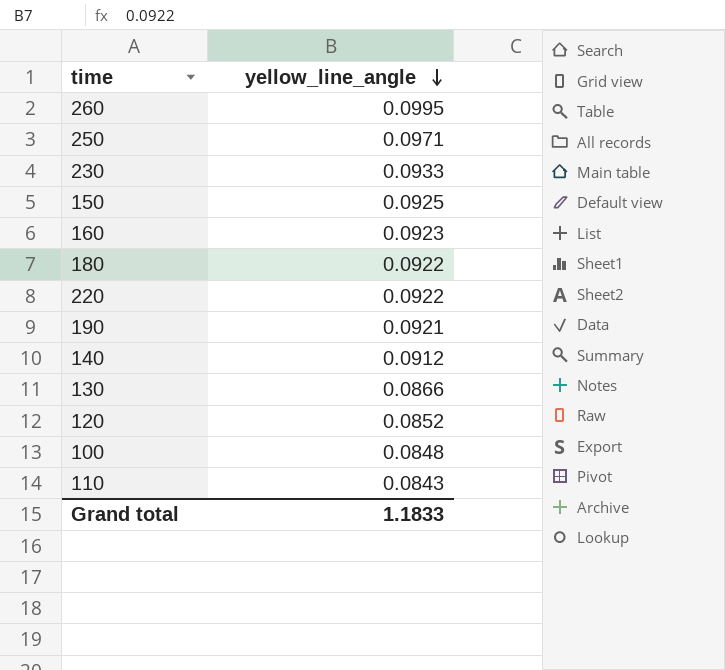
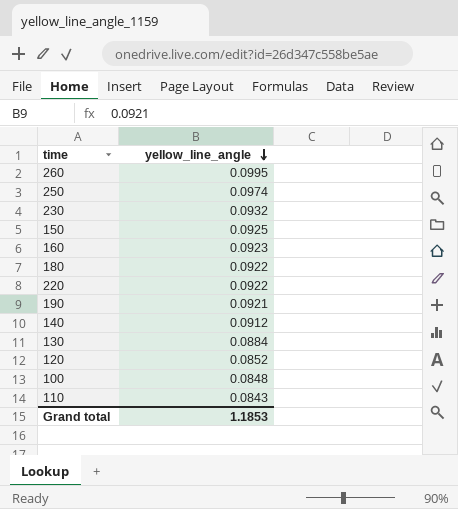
250 | yellow_line_angle: 0.0971 -> 0.0974
230 | yellow_line_angle: 0.0933 -> 0.0932
130 | yellow_line_angle: 0.0866 -> 0.0884
Grand total | yellow_line_angle: 1.1833 -> 1.1853

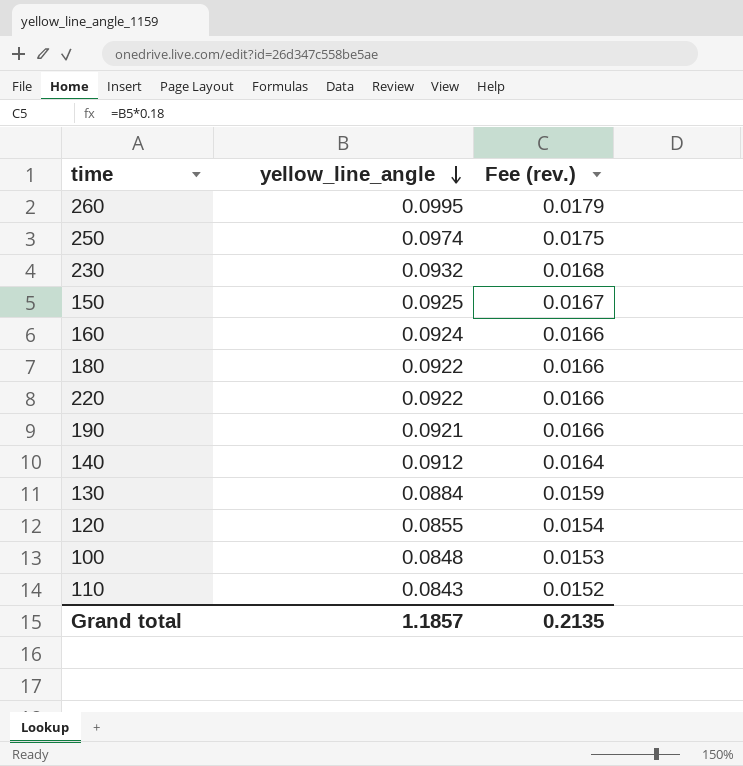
column Fee (rev.) | formula: none -> [yellow_line_angle] * 0.18
160 | yellow_line_angle: 0.0923 -> 0.0924
120 | yellow_line_angle: 0.0852 -> 0.0855
Grand total | yellow_line_angle: 1.1853 -> 1.1857

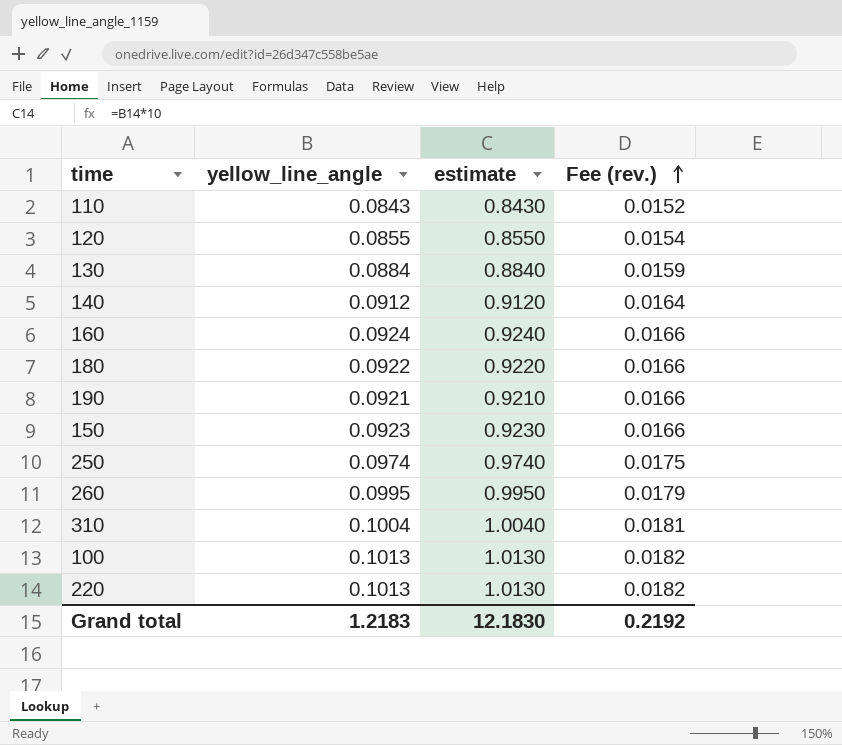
row order: yellow_line_angle descending -> Fee (rev.) ascending
column estimate | formula: none -> [yellow_line_angle] * 10
row 230: 0.0932 | 0.0168 -> none
150 | yellow_line_angle: 0.0925 -> 0.0923
150 | Fee (rev.): 0.0167 -> 0.0166
row 310: none -> 0.1004 | 1.0040 | 0.0181
100 | yellow_line_angle: 0.0848 -> 0.1013
100 | Fee (rev.): 0.0153 -> 0.0182
220 | yellow_line_angle: 0.0922 -> 0.1013
220 | Fee (rev.): 0.0166 -> 0.0182
Grand total | yellow_line_angle: 1.1857 -> 1.2183
Grand total | Fee (rev.): 0.2135 -> 0.2192

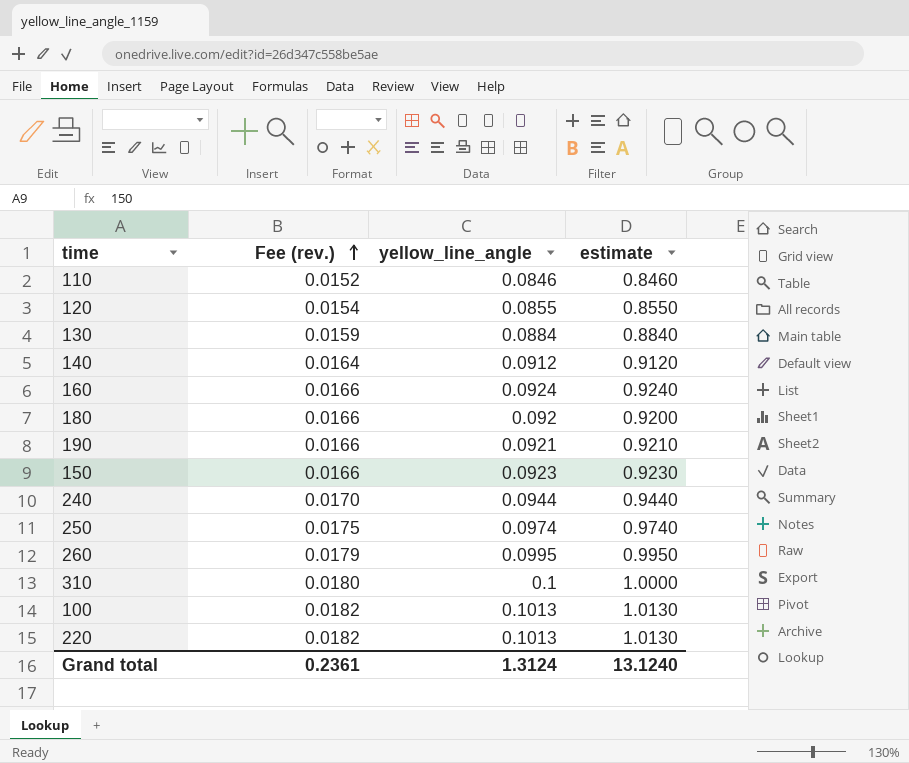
column Fee (rev.) | position: 4 -> 2
110 | yellow_line_angle: 0.0843 -> 0.0846
110 | estimate: 0.8430 -> 0.8460
180 | yellow_line_angle: 0.0922 -> 0.092
180 | estimate: 0.9220 -> 0.9200
row 240: none -> 0.0170 | 0.0944 | 0.9440
310 | Fee (rev.): 0.0181 -> 0.0180
310 | yellow_line_angle: 0.1004 -> 0.1
310 | estimate: 1.0040 -> 1.0000
Grand total | Fee (rev.): 0.2192 -> 0.2361
Grand total | yellow_line_angle: 1.2183 -> 1.3124
Grand total | estimate: 12.1830 -> 13.1240

